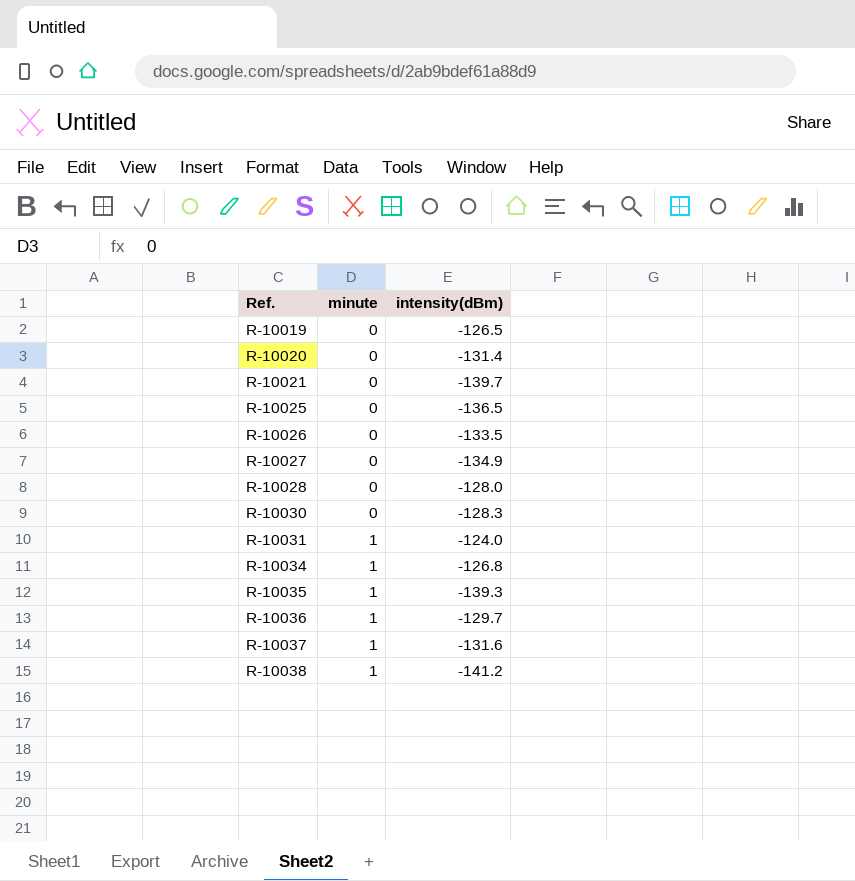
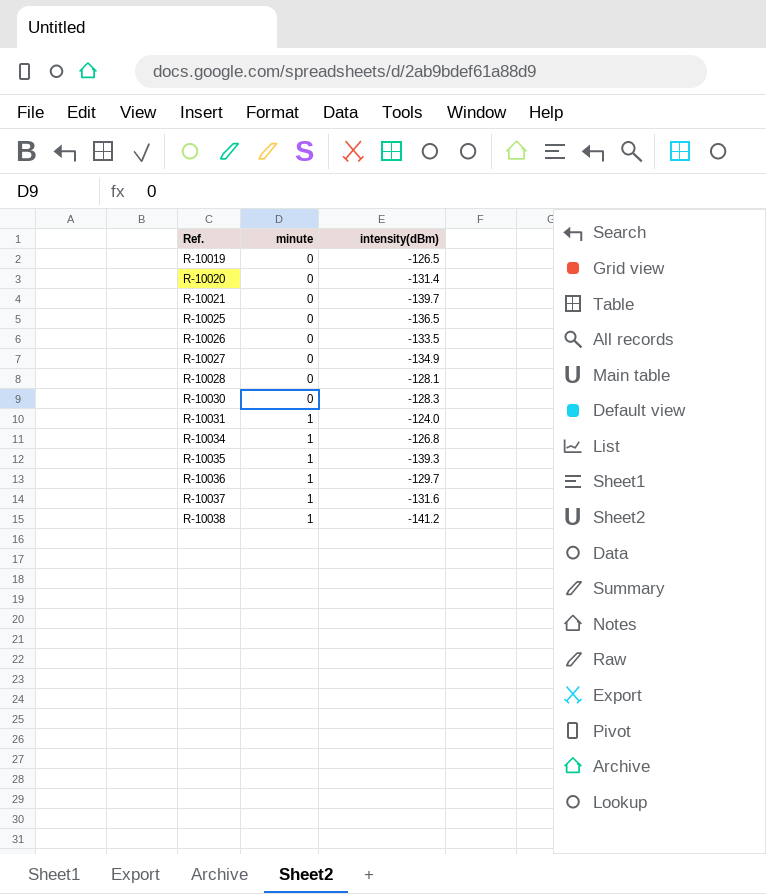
R-10028 | intensity(dBm): -128.0 -> -128.1

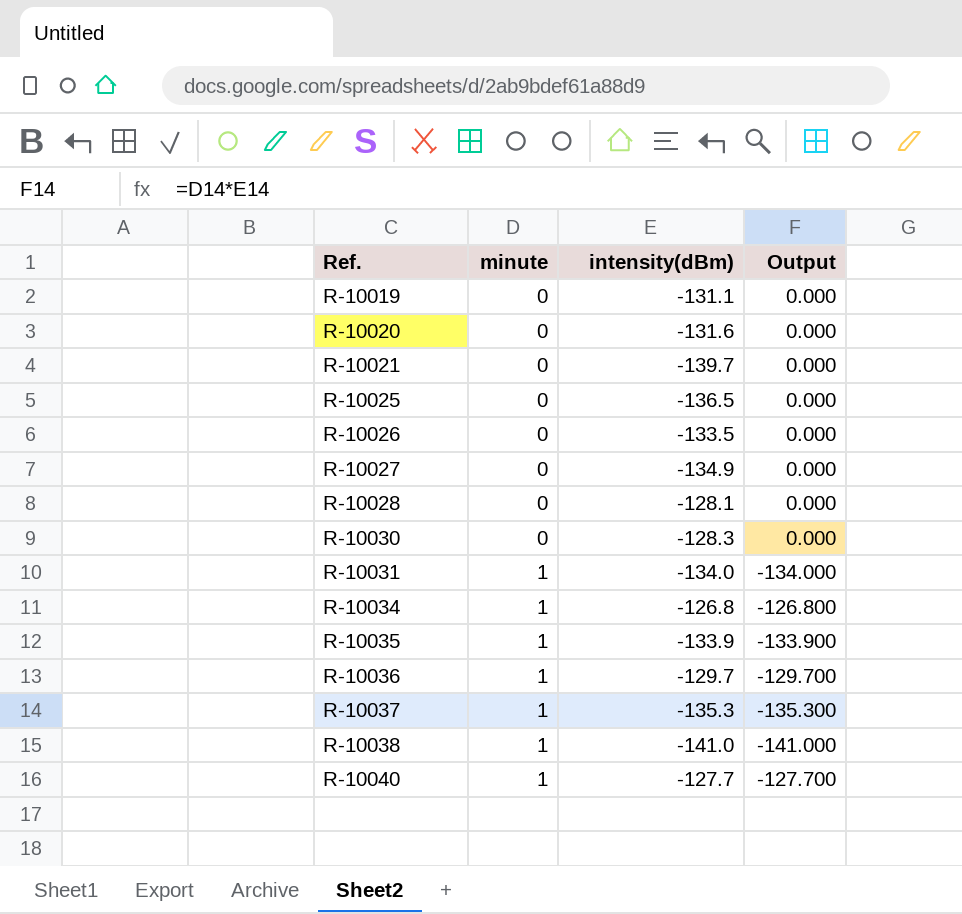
column Output | formula: none -> [minute] * [intensity(dBm)]
R-10019 | intensity(dBm): -126.5 -> -131.1
R-10020 | intensity(dBm): -131.4 -> -131.6
R-10031 | intensity(dBm): -124.0 -> -134.0
R-10035 | intensity(dBm): -139.3 -> -133.9
R-10037 | intensity(dBm): -131.6 -> -135.3
R-10038 | intensity(dBm): -141.2 -> -141.0
row R-10040: none -> 1 | -127.7 | -127.700

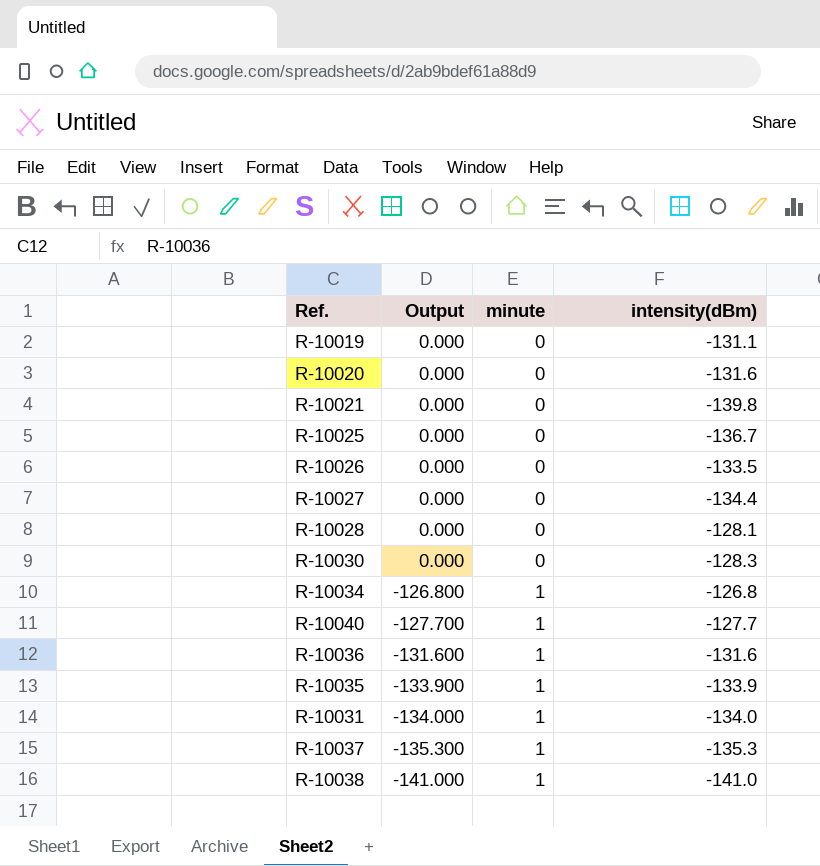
row order: Ref. ascending -> Output descending
column Output | position: 4 -> 2
R-10021 | intensity(dBm): -139.7 -> -139.8
R-10025 | intensity(dBm): -136.5 -> -136.7
R-10027 | intensity(dBm): -134.9 -> -134.4
R-10036 | Output: -129.700 -> -131.600
R-10036 | intensity(dBm): -129.7 -> -131.6

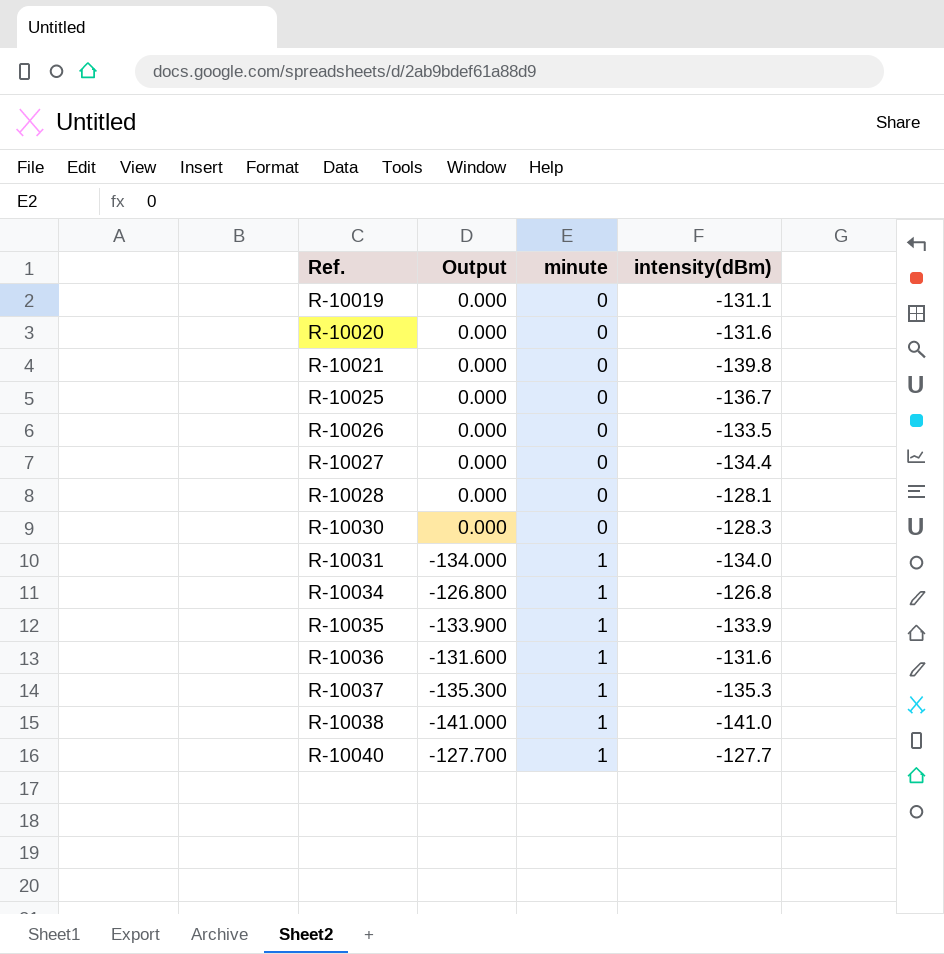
row order: Output descending -> Ref. ascending

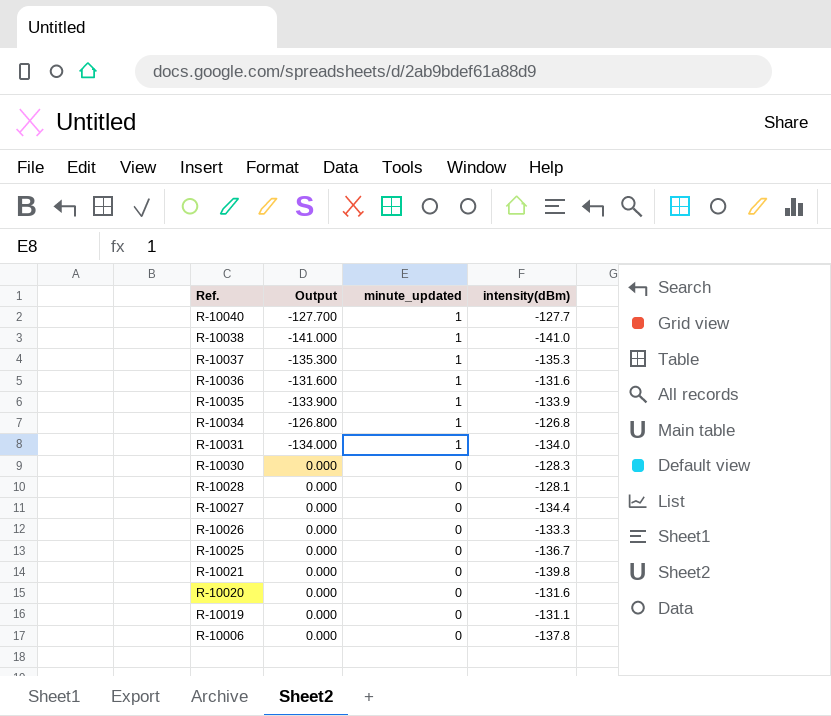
row order: Ref. ascending -> Ref. descending
column name: minute -> minute_updated
R-10026 | intensity(dBm): -133.5 -> -133.3
row R-10006: none -> 0.000 | 0 | -137.8

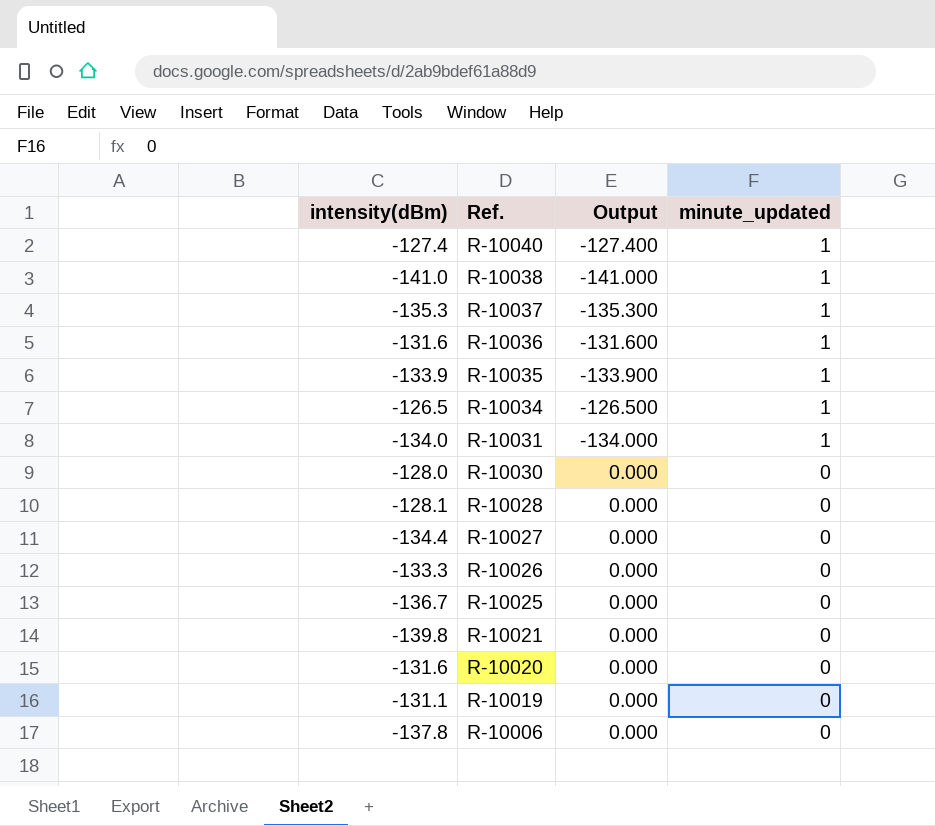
column intensity(dBm) | position: 4 -> 1
R-10040 | intensity(dBm): -127.7 -> -127.4
R-10040 | Output: -127.700 -> -127.400
R-10034 | intensity(dBm): -126.8 -> -126.5
R-10034 | Output: -126.800 -> -126.500
R-10030 | intensity(dBm): -128.3 -> -128.0

